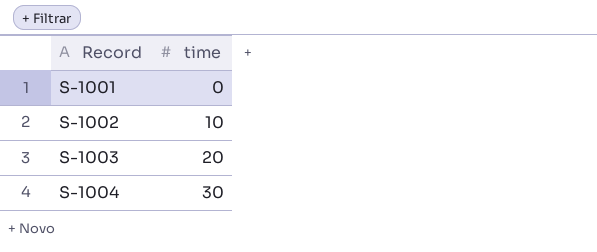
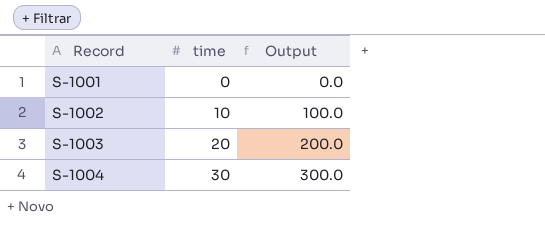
column Output | formula: none -> [time] * 10

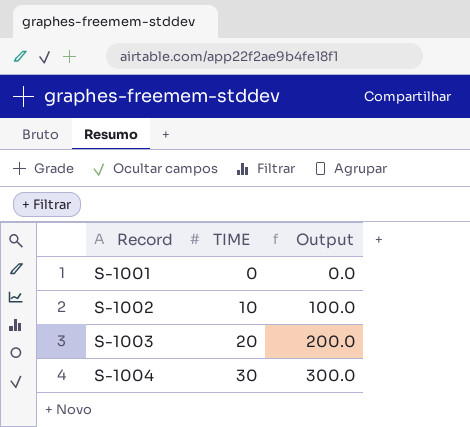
column name: time -> TIME

